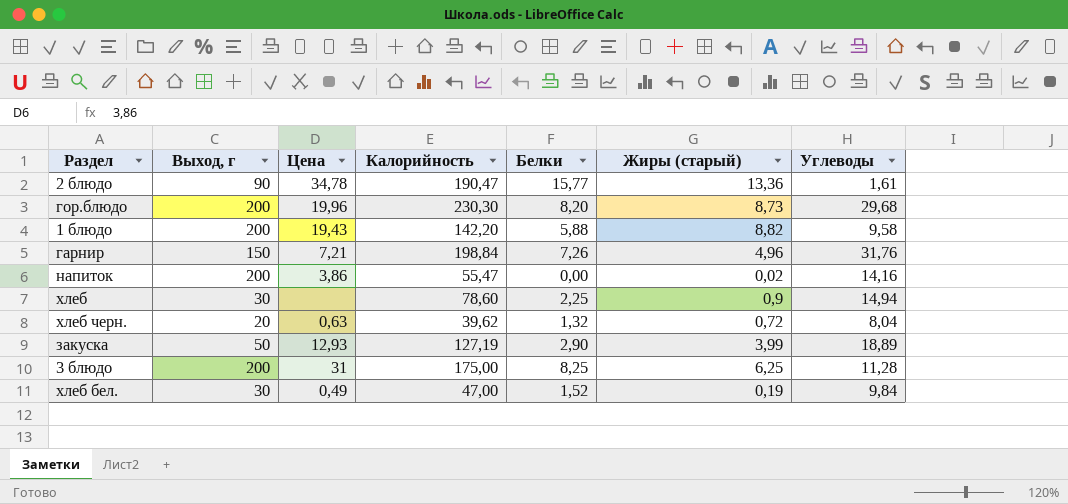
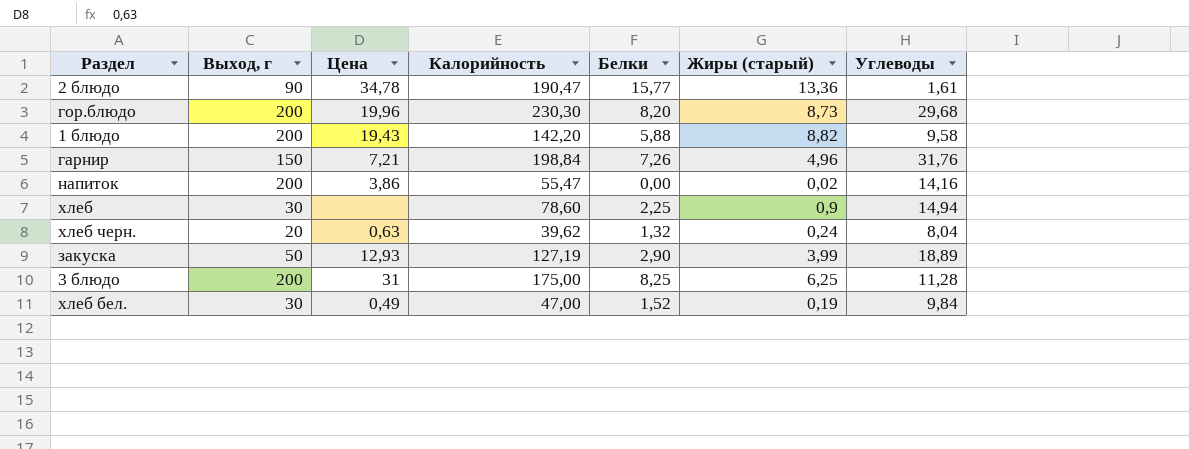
хлеб черн. | Жиры (старый): 0,72 -> 0,24

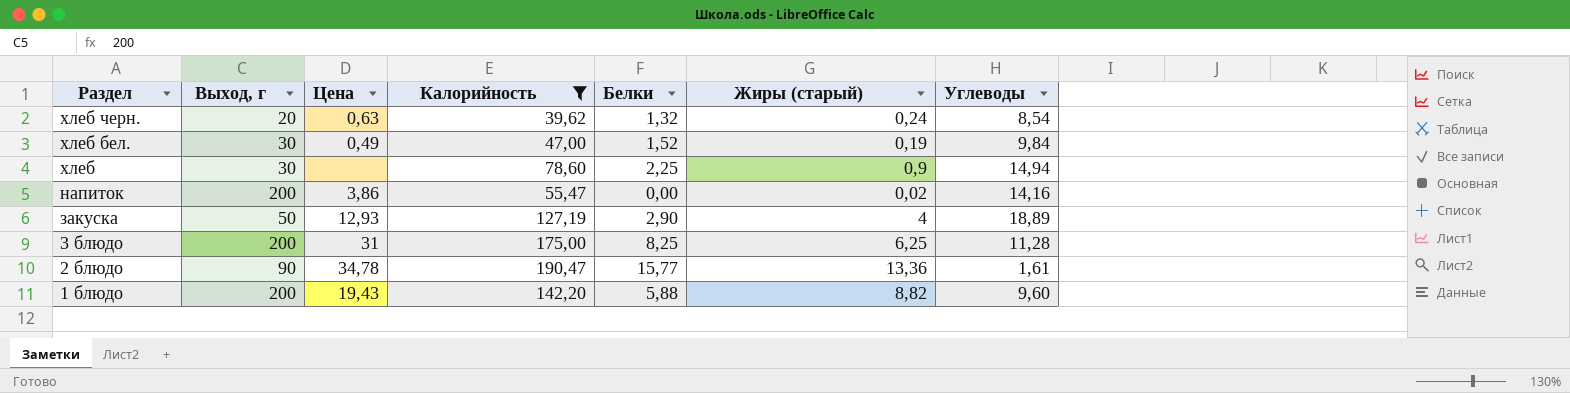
filter: none -> Калорийность <= 190,47
row order: none -> Раздел descending
хлеб черн. | Углеводы: 8,04 -> 8,54
закуска | Жиры (старый): 3,99 -> 4
1 блюдо | Углеводы: 9,58 -> 9,60

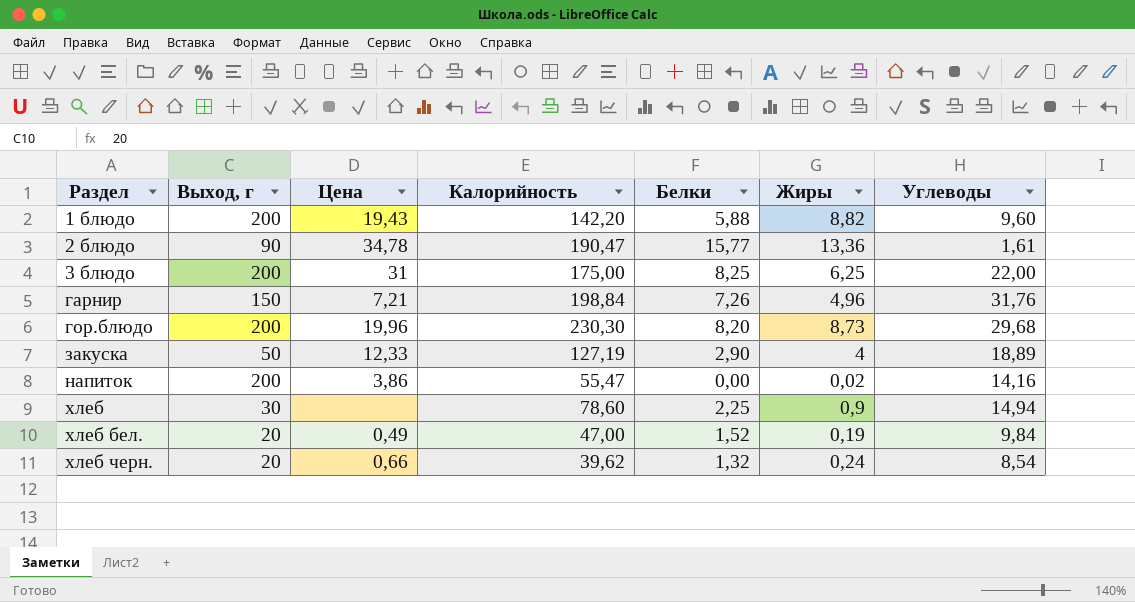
filter: Калорийность <= 190,47 -> none
row order: Раздел descending -> Раздел ascending
column name: Жиры (старый) -> Жиры
3 блюдо | Углеводы: 11,28 -> 22,00
закуска | Цена: 12,93 -> 12,33
хлеб бел. | Выход, г: 30 -> 20
хлеб черн. | Цена: 0,63 -> 0,66

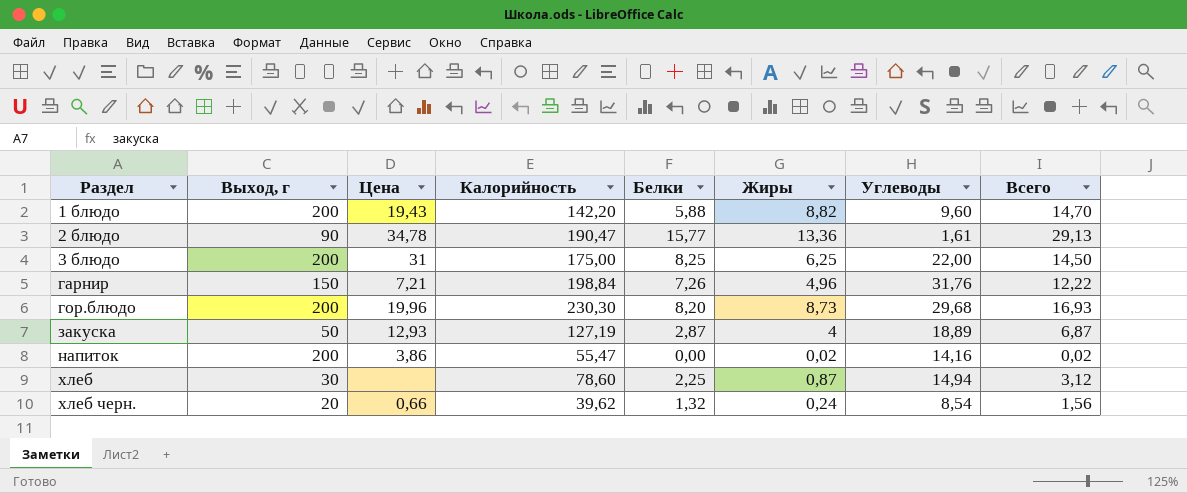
column Всего | formula: none -> [Белки] + [Жиры]
row хлеб бел.: 20 | 0,49 | 47,00 | 1,52 | 0,19 | 9,84 -> none
закуска | Цена: 12,33 -> 12,93
закуска | Белки: 2,90 -> 2,87
хлеб | Жиры: 0,9 -> 0,87

